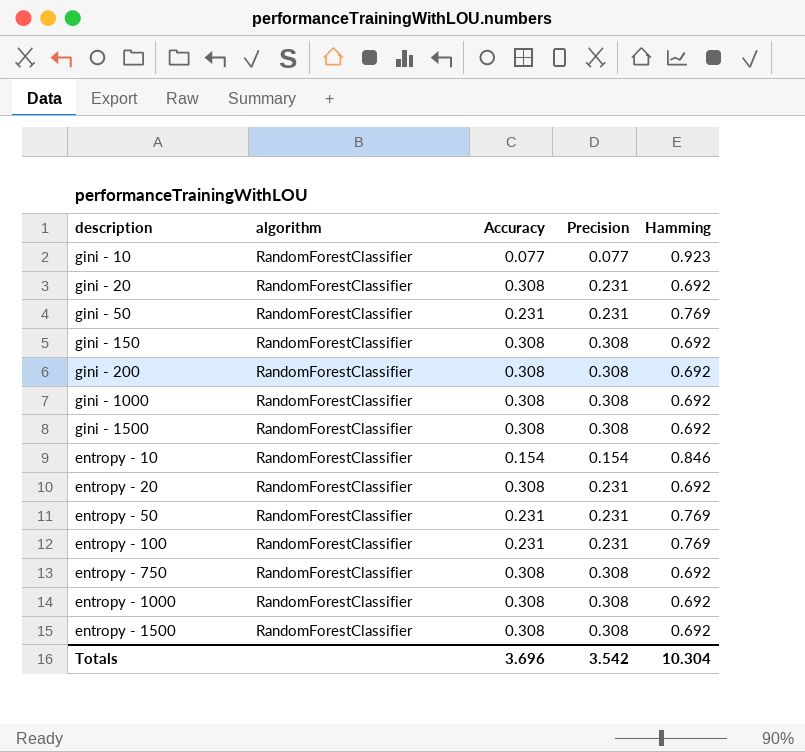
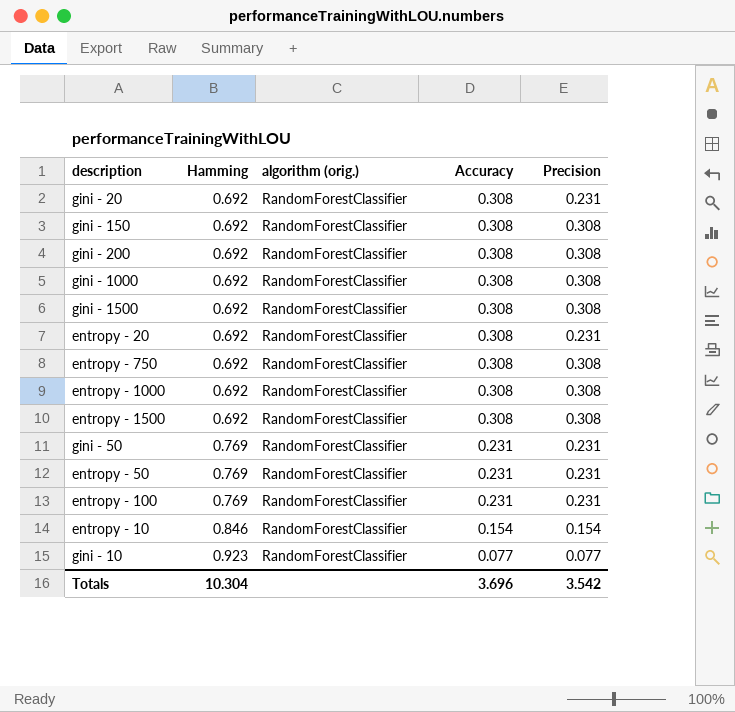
row order: none -> Hamming ascending
column Hamming | position: 5 -> 2
column name: algorithm -> algorithm (orig.)

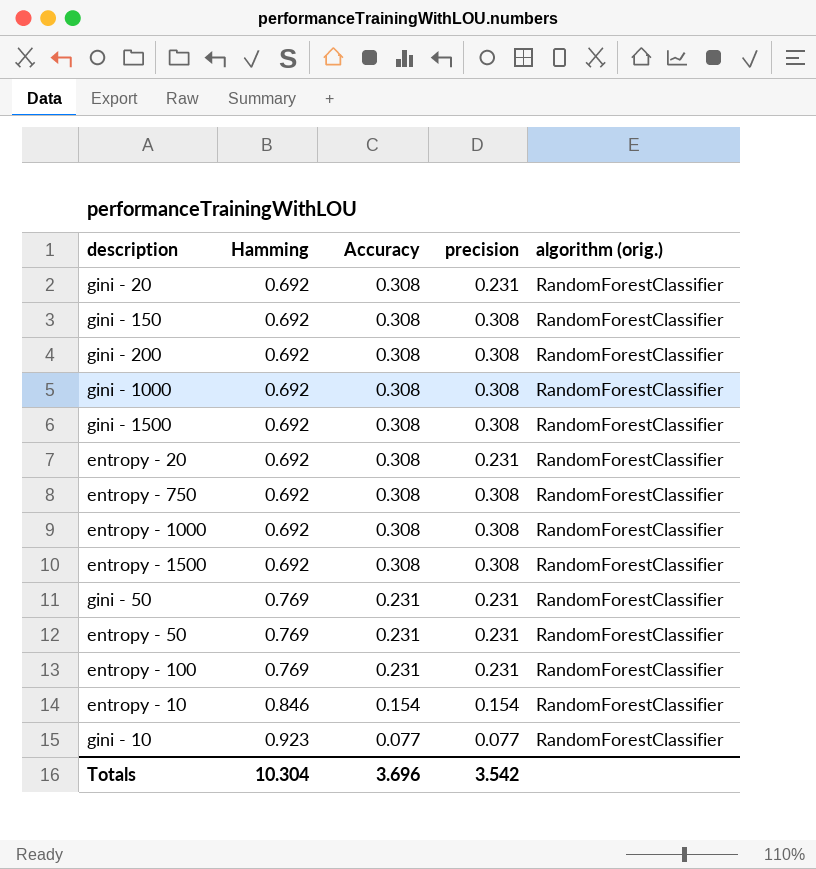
column name: Precision -> precision
column algorithm (orig.) | position: 3 -> 5

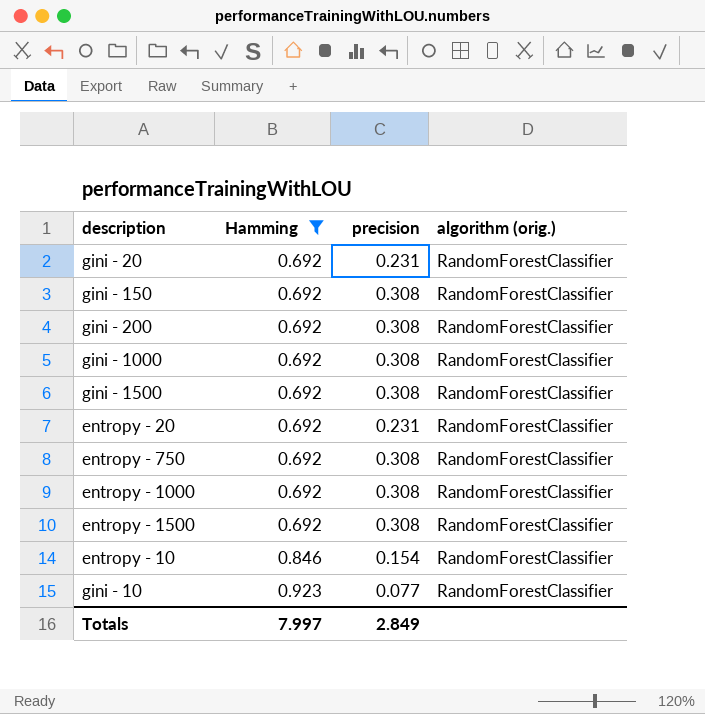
filter: none -> Hamming != 0.769
column Accuracy | position: 3 -> none
Totals | Hamming: 10.304 -> 7.997
Totals | precision: 3.542 -> 2.849

